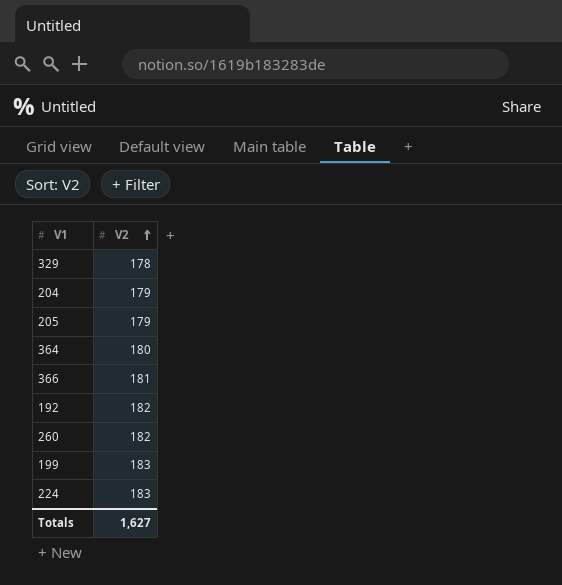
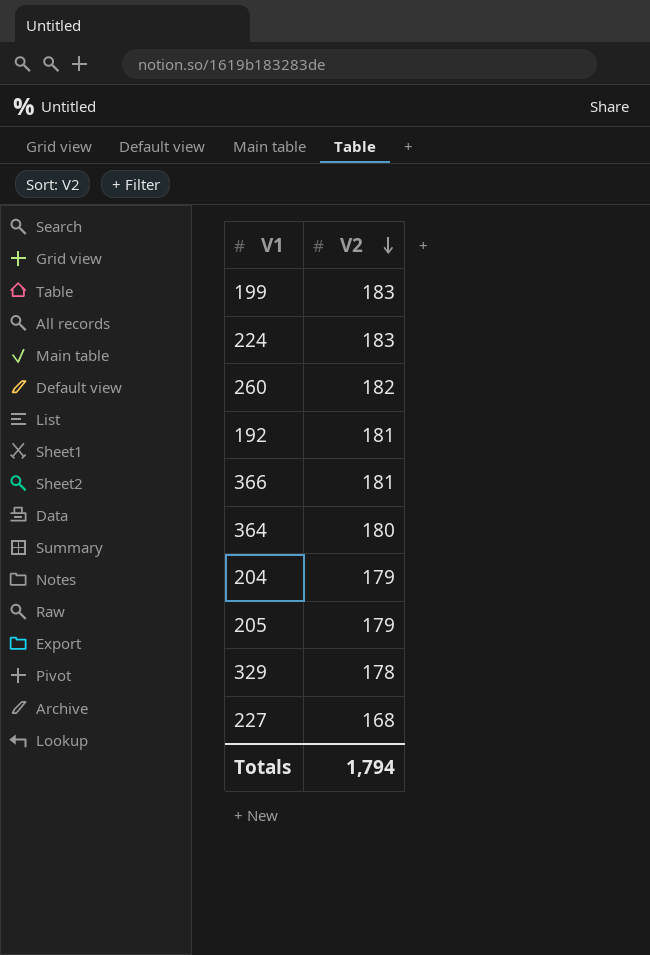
row order: V2 ascending -> V2 descending
192 | V2: 182 -> 181
row 227: none -> 168
Totals | V2: 1,627 -> 1,794

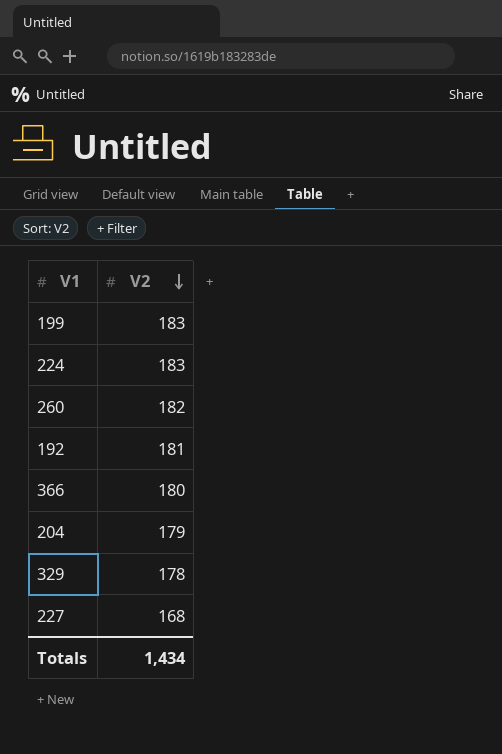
row 364: 180 -> none
row 205: 179 -> none
366 | V2: 181 -> 180
Totals | V2: 1,794 -> 1,434

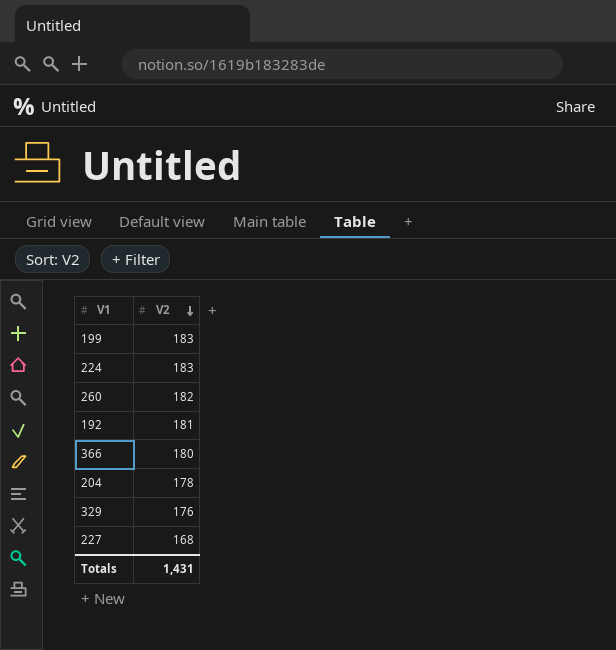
204 | V2: 179 -> 178
329 | V2: 178 -> 176
Totals | V2: 1,434 -> 1,431

